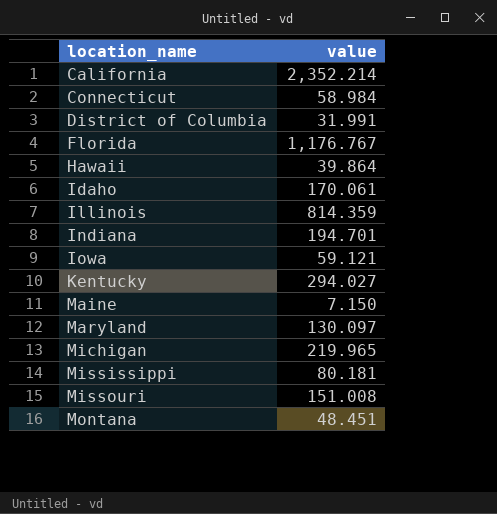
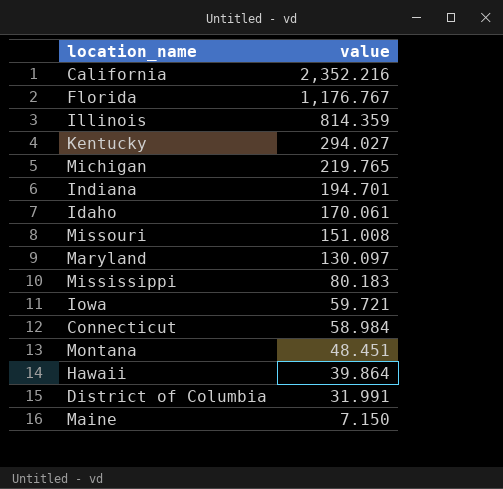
row order: location_name ascending -> value descending
California | value: 2,352.214 -> 2,352.216
Michigan | value: 219.965 -> 219.765
Mississippi | value: 80.181 -> 80.183
Iowa | value: 59.121 -> 59.721

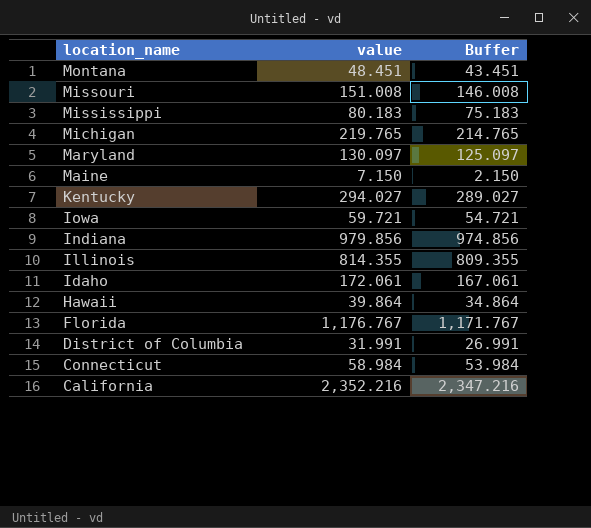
row order: value descending -> location_name descending
column Buffer | formula: none -> [value] - 5
Indiana | value: 194.701 -> 979.856
Illinois | value: 814.359 -> 814.355
Idaho | value: 170.061 -> 172.061

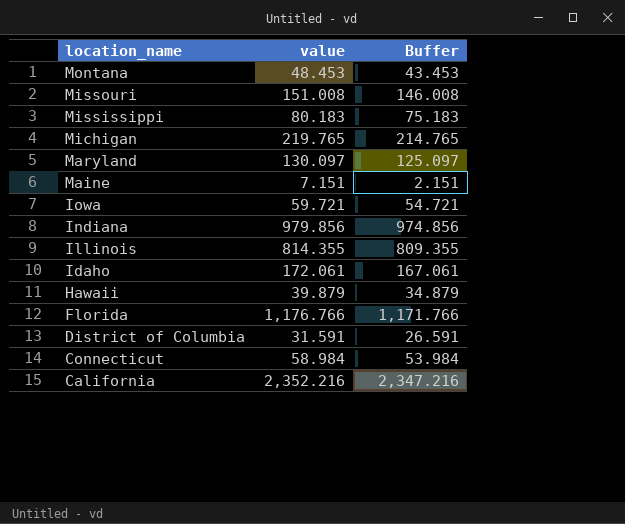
row Kentucky: 294.027 | 289.027 -> none
Montana | value: 48.451 -> 48.453
Montana | Buffer: 43.451 -> 43.453
Maine | value: 7.150 -> 7.151
Maine | Buffer: 2.150 -> 2.151
Hawaii | value: 39.864 -> 39.879
Hawaii | Buffer: 34.864 -> 34.879
Florida | value: 1,176.767 -> 1,176.766
Florida | Buffer: 1,171.767 -> 1,171.766
District of Columbia | value: 31.991 -> 31.591
District of Columbia | Buffer: 26.991 -> 26.591

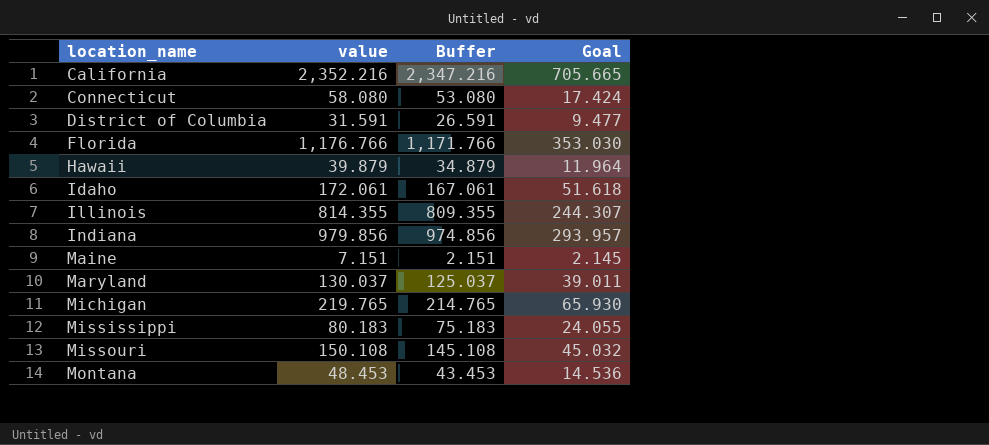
row order: location_name descending -> location_name ascending
column Goal | formula: none -> [value] * 0.3
row Iowa: 59.721 | 54.721 -> none
Connecticut | value: 58.984 -> 58.080
Connecticut | Buffer: 53.984 -> 53.080
Maryland | value: 130.097 -> 130.037
Maryland | Buffer: 125.097 -> 125.037
Missouri | value: 151.008 -> 150.108
Missouri | Buffer: 146.008 -> 145.108

